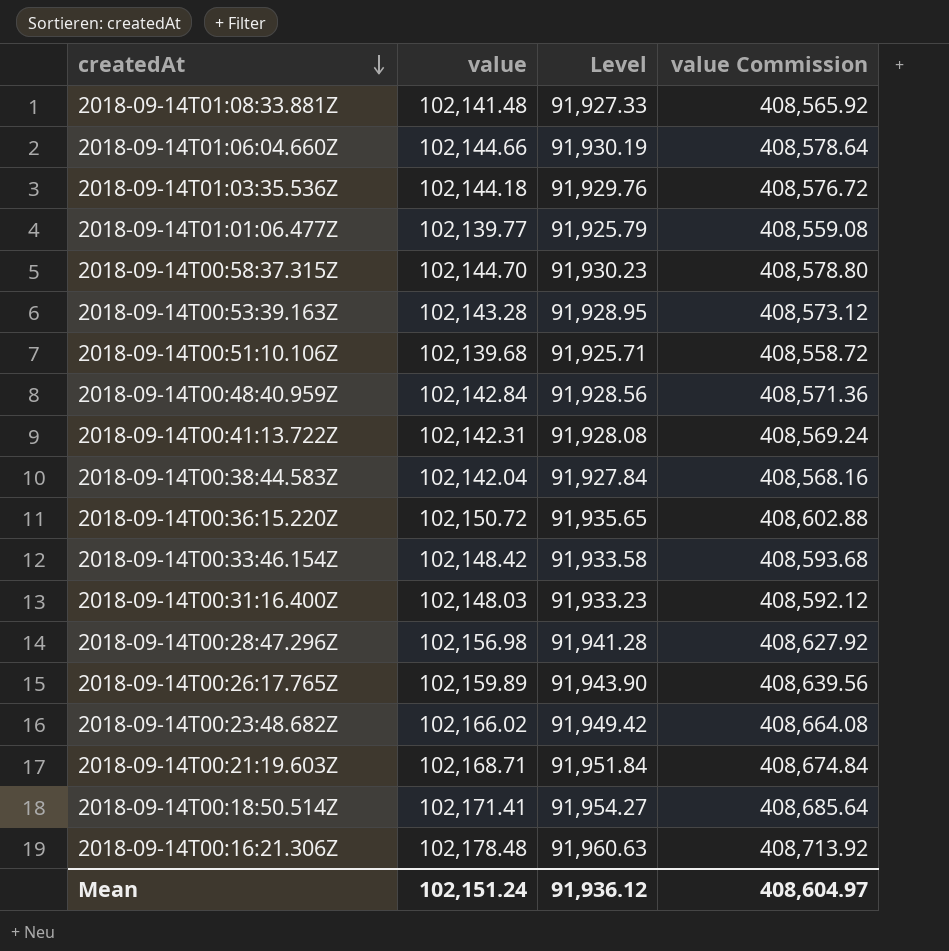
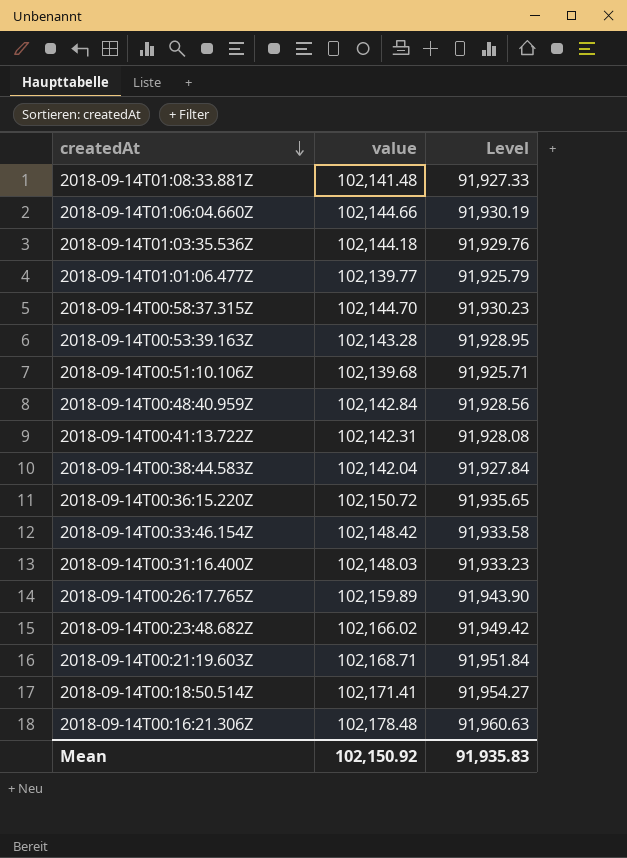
column value Commission | formula: [value] * 4 -> none
row 2018-09-14T00:28:47.296Z: 102,156.98 | 91,941.28 | 408,627.92 -> none
Mean | value: 102,151.24 -> 102,150.92
Mean | Level: 91,936.12 -> 91,935.83

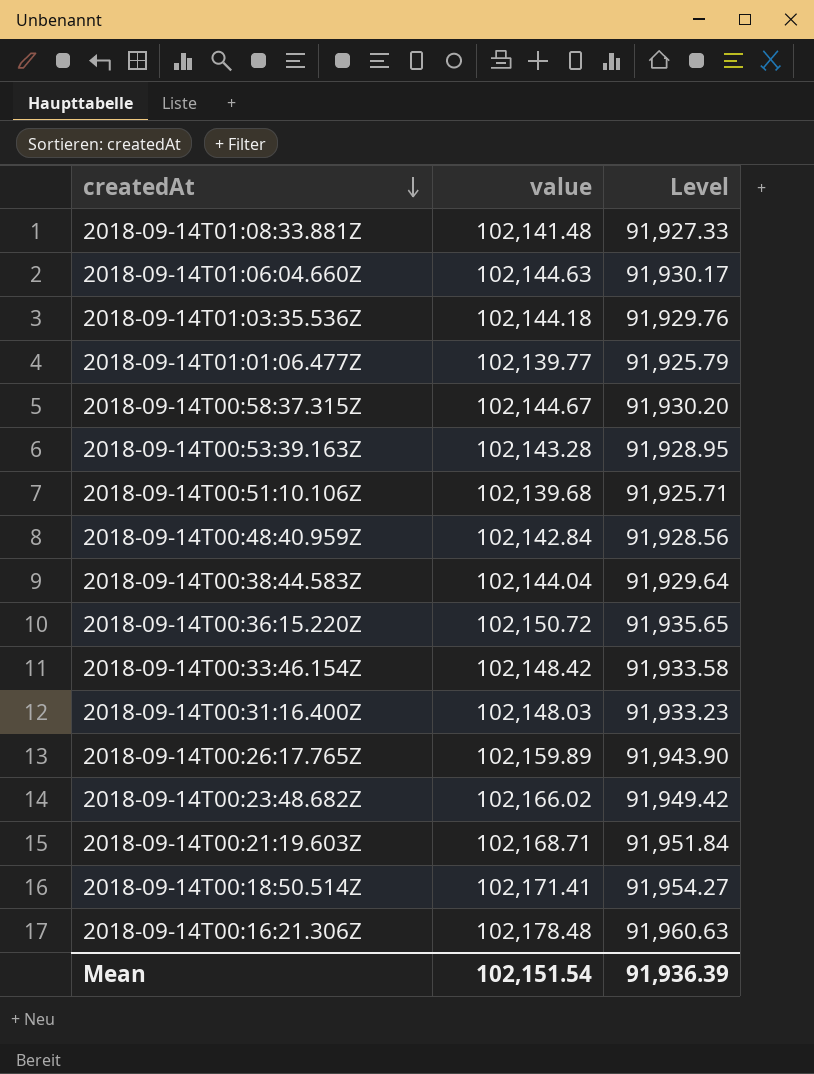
row 2018-09-14T00:41:13.722Z: 102,142.31 | 91,928.08 -> none
2018-09-14T01:06:04.660Z | value: 102,144.66 -> 102,144.63
2018-09-14T01:06:04.660Z | Level: 91,930.19 -> 91,930.17
2018-09-14T00:58:37.315Z | value: 102,144.70 -> 102,144.67
2018-09-14T00:58:37.315Z | Level: 91,930.23 -> 91,930.20
2018-09-14T00:38:44.583Z | value: 102,142.04 -> 102,144.04
2018-09-14T00:38:44.583Z | Level: 91,927.84 -> 91,929.64
Mean | value: 102,150.92 -> 102,151.54
Mean | Level: 91,935.83 -> 91,936.39

